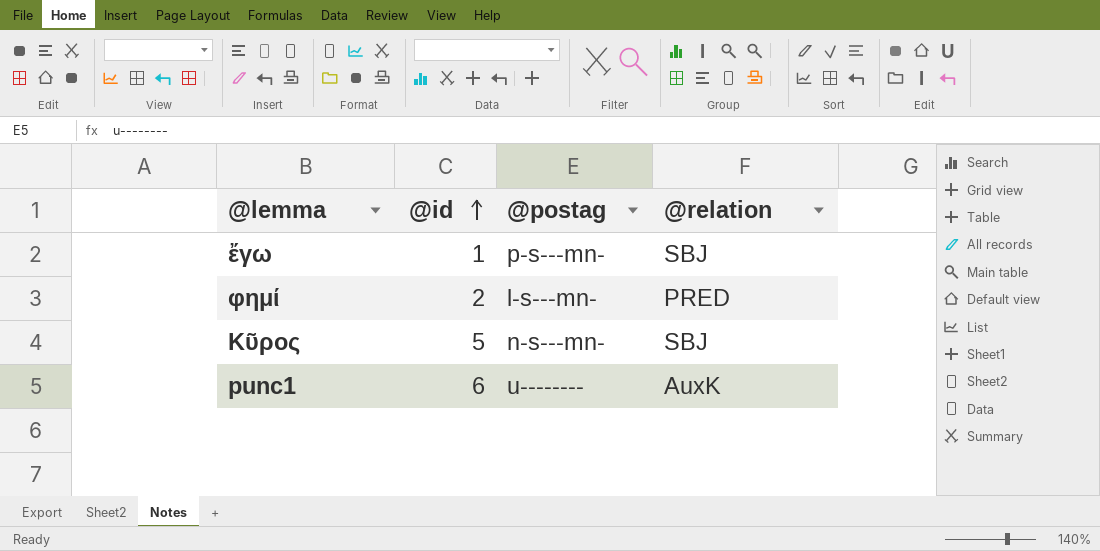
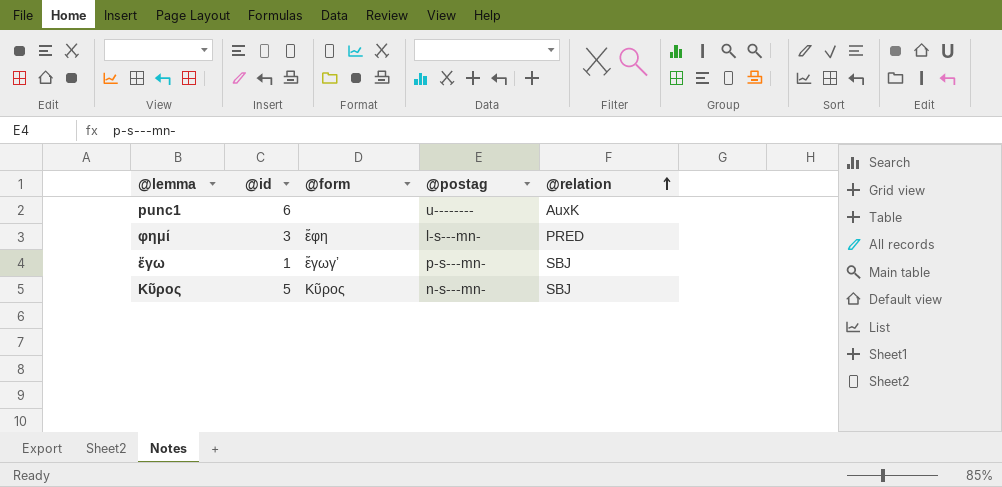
row order: @id ascending -> @relation ascending
column @form | position: none -> 3
φημί | @id: 2 -> 3

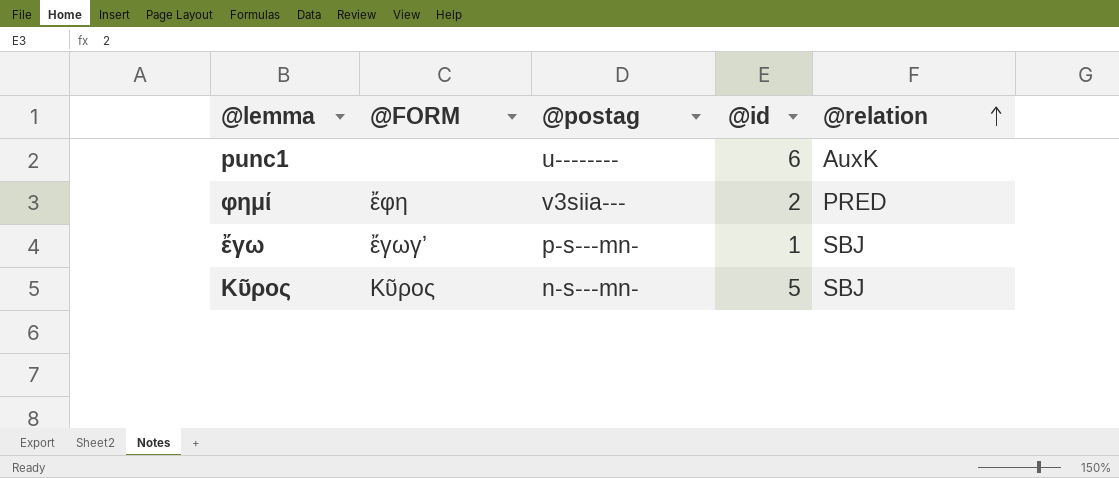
column name: @form -> @FORM
column @id | position: 2 -> 4
φημί | @postag: l-s---mn- -> v3siia---
φημί | @id: 3 -> 2

